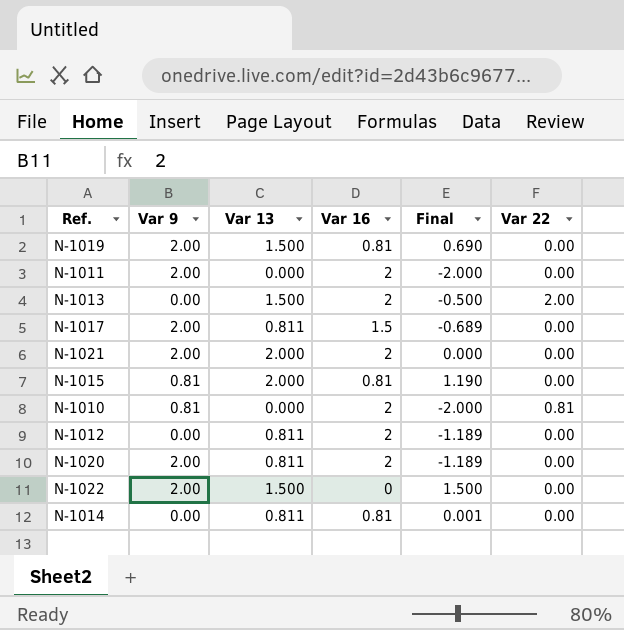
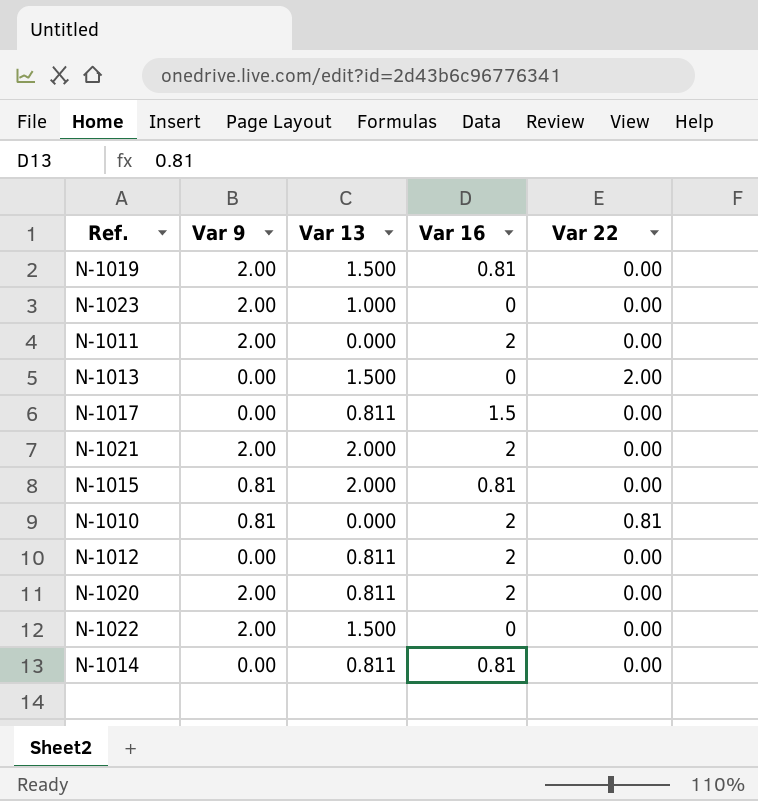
column Final | formula: [Var 13] - [Var 16] -> none
row N-1023: none -> 2.00 | 1.000 | 0 | 0.00
N-1013 | Var 16: 2 -> 0
N-1017 | Var 9: 2.00 -> 0.00

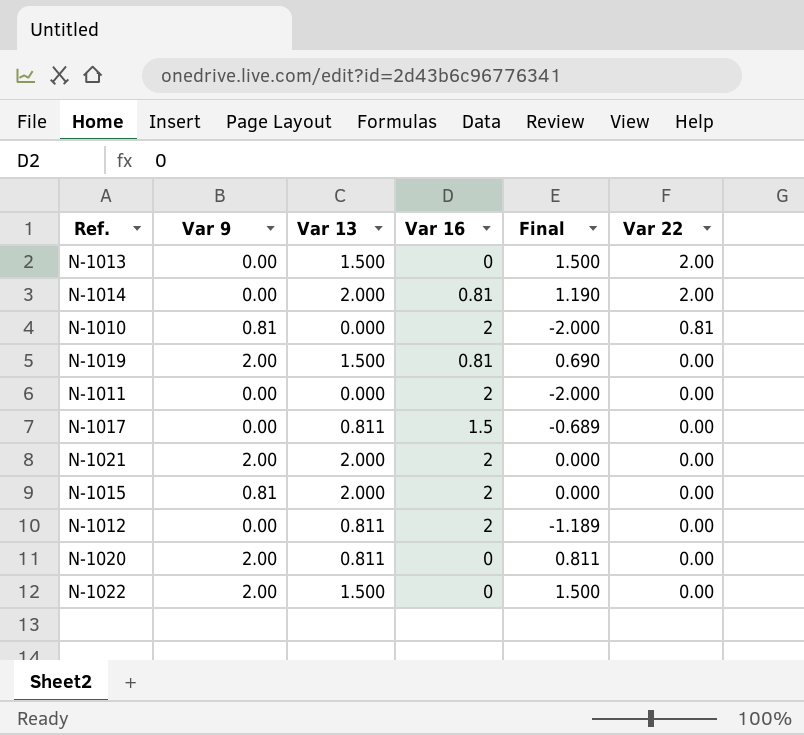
row order: none -> Var 22 descending
column Final | formula: none -> [Var 13] - [Var 16]
row N-1023: 2.00 | 1.000 | 0 | 0.00 -> none
N-1014 | Var 13: 0.811 -> 2.000
N-1014 | Var 22: 0.00 -> 2.00
N-1011 | Var 9: 2.00 -> 0.00
N-1015 | Var 16: 0.81 -> 2
N-1020 | Var 16: 2 -> 0

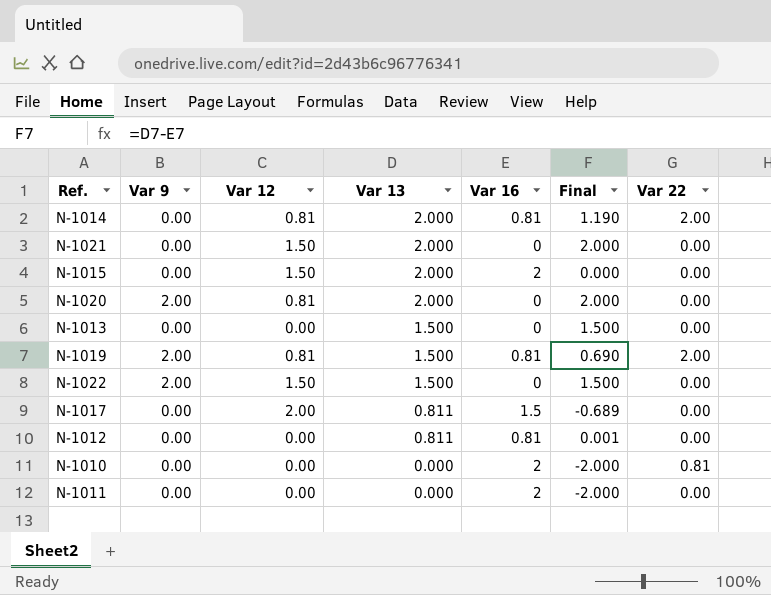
row order: Var 22 descending -> Var 13 descending
column Var 12 | position: none -> 3
N-1021 | Var 9: 2.00 -> 0.00
N-1021 | Var 16: 2 -> 0
N-1021 | Final: 0.000 -> 2.000
N-1015 | Var 9: 0.81 -> 0.00
N-1020 | Var 13: 0.811 -> 2.000
N-1020 | Final: 0.811 -> 2.000
N-1013 | Var 22: 2.00 -> 0.00
N-1019 | Var 22: 0.00 -> 2.00
N-1012 | Var 16: 2 -> 0.81
N-1012 | Final: -1.189 -> 0.001
N-1010 | Var 9: 0.81 -> 0.00

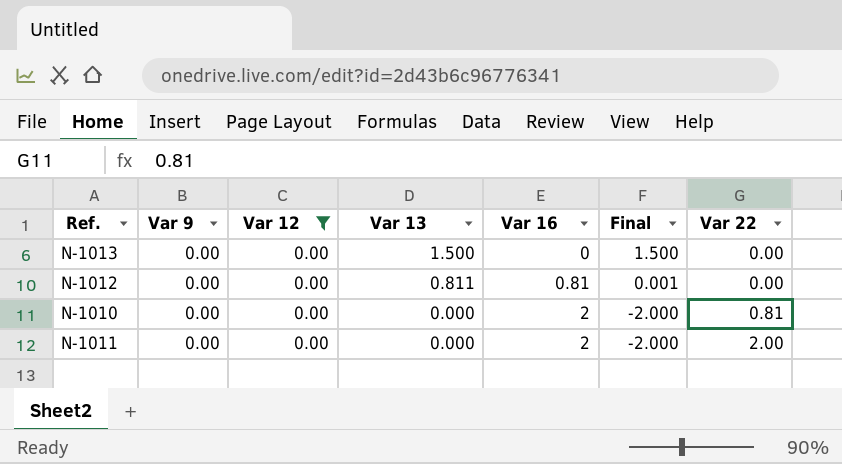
filter: none -> Var 12 = 0.00
N-1011 | Var 22: 0.00 -> 2.00

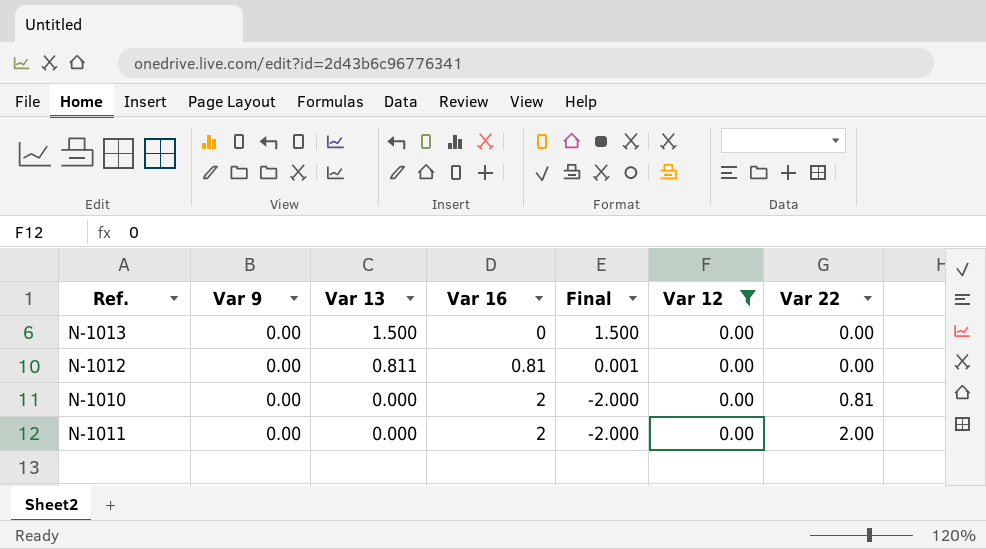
column Var 12 | position: 3 -> 6

